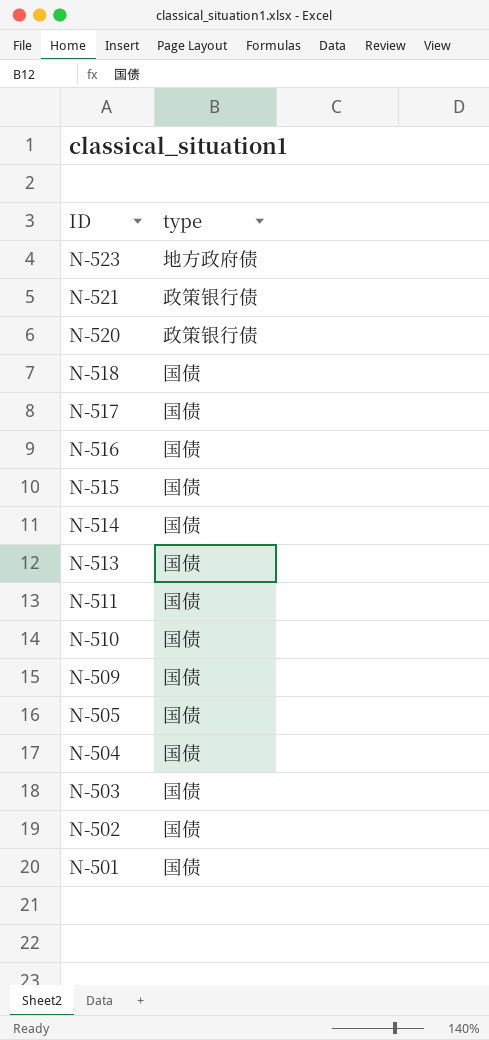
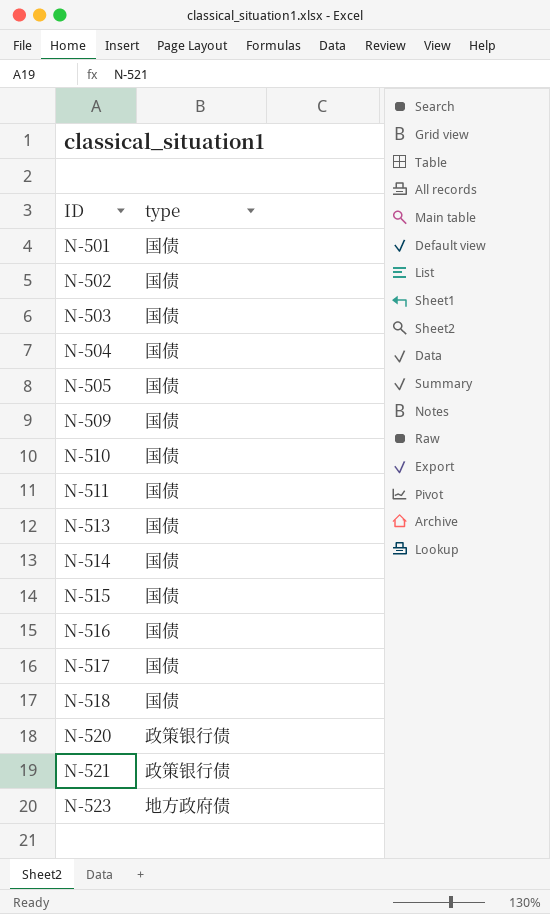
row order: ID descending -> ID ascending

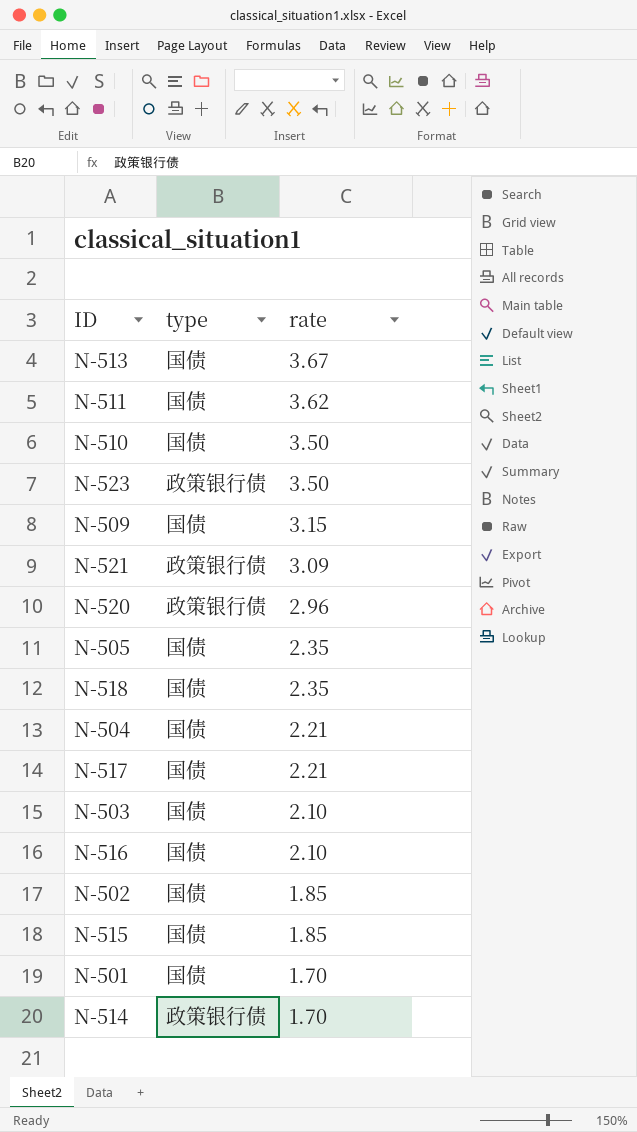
row order: ID ascending -> rate descending
column rate | position: none -> 3
N-523 | type: 地方政府债 -> 政策银行债
N-514 | type: 国债 -> 政策银行债

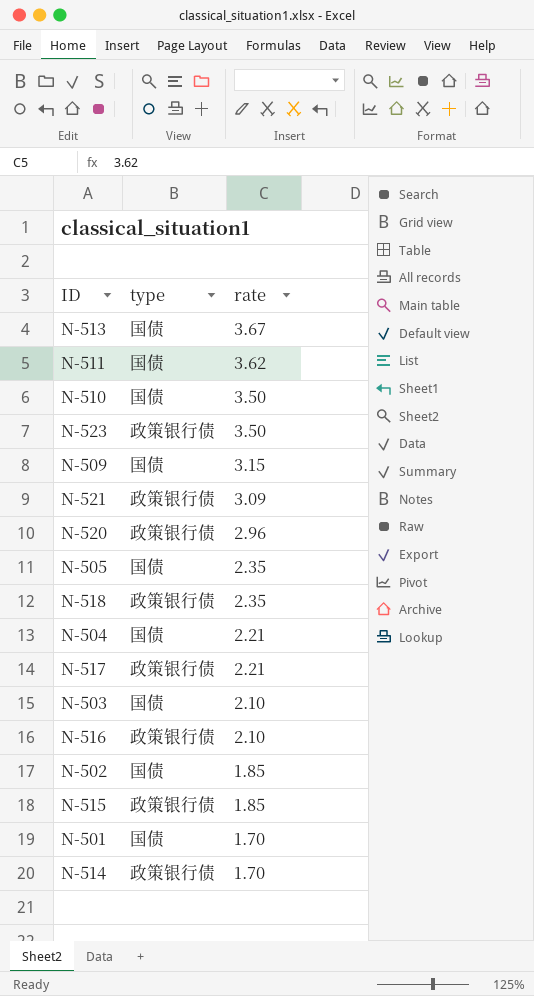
N-518 | type: 国债 -> 政策银行债
N-517 | type: 国债 -> 政策银行债
N-516 | type: 国债 -> 政策银行债
N-515 | type: 国债 -> 政策银行债

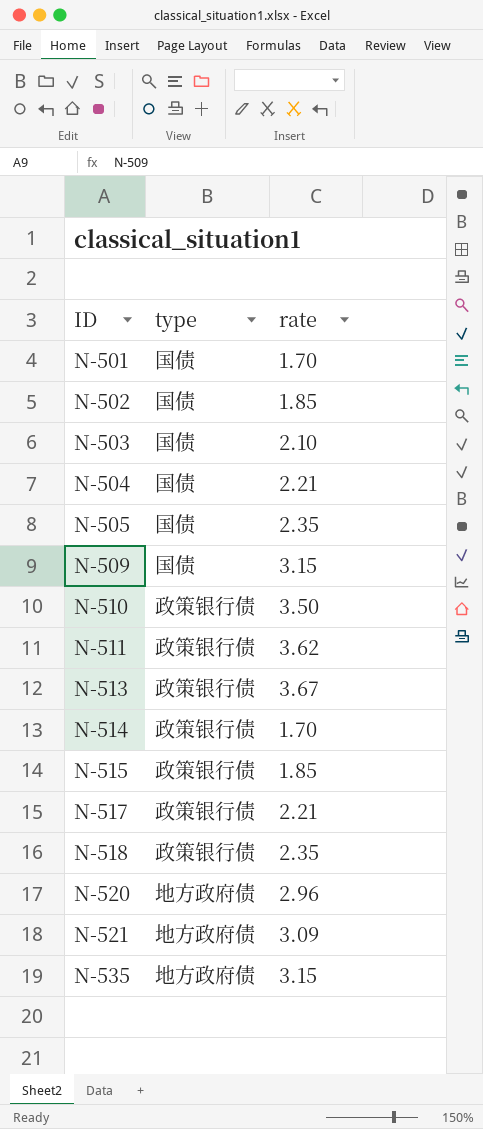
row order: rate descending -> ID ascending
row N-523: 政策银行债 | 3.50 -> none
row N-516: 政策银行债 | 2.10 -> none
N-510 | type: 国债 -> 政策银行债
N-511 | type: 国债 -> 政策银行债
N-513 | type: 国债 -> 政策银行债
N-520 | type: 政策银行债 -> 地方政府债
N-521 | type: 政策银行债 -> 地方政府债
row N-535: none -> 地方政府债 | 3.15

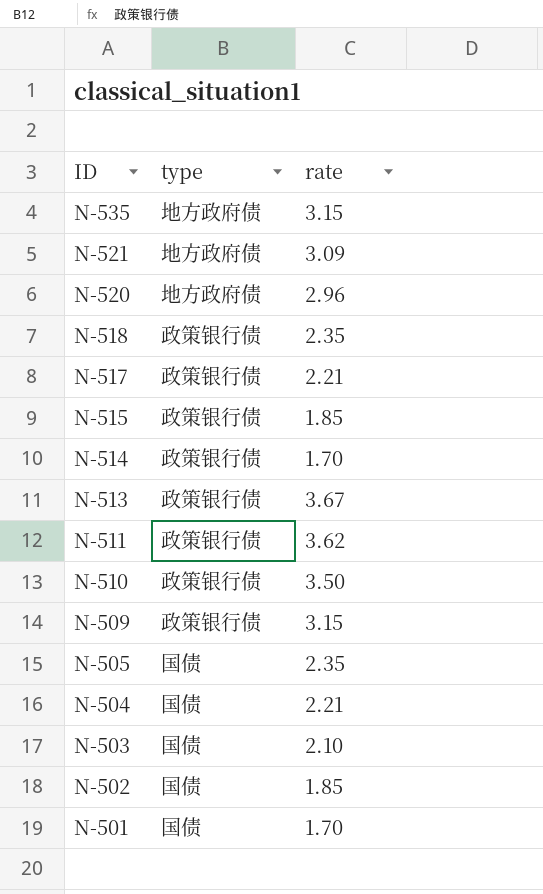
row order: ID ascending -> ID descending
N-509 | type: 国债 -> 政策银行债

